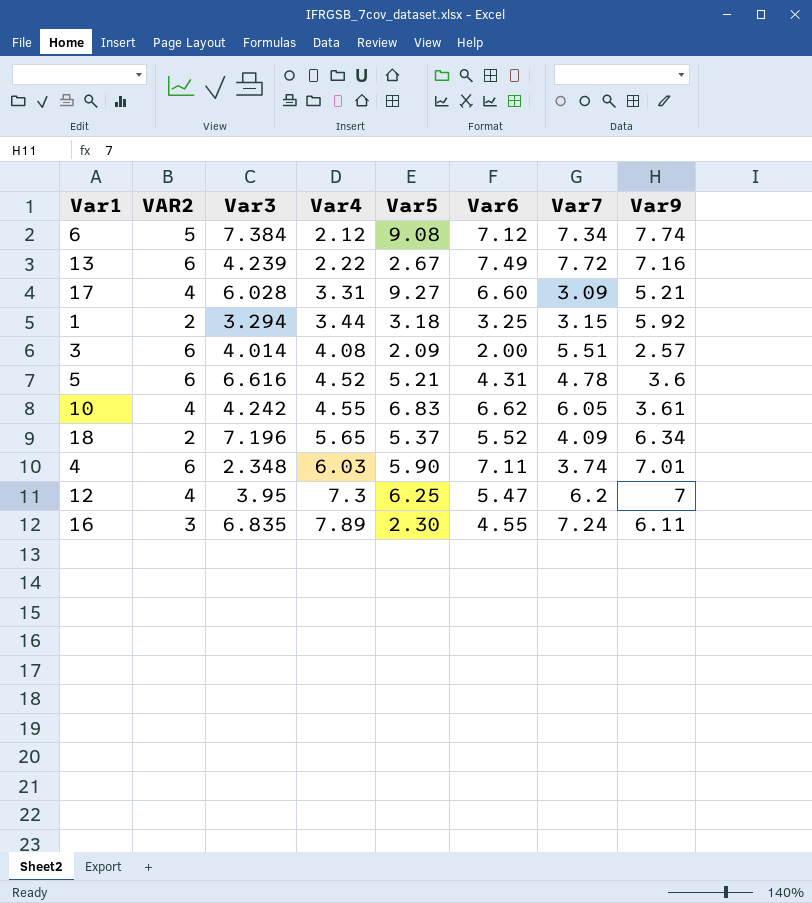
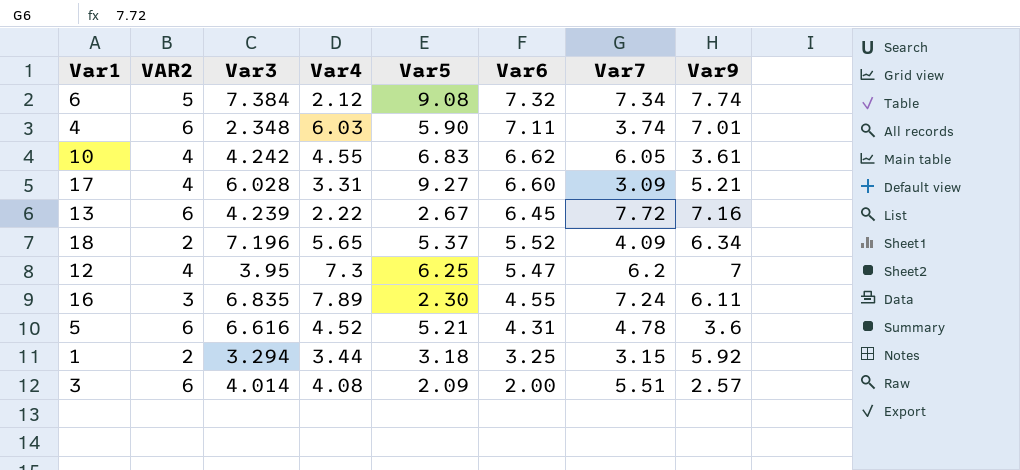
row order: Var4 ascending -> Var6 descending
6 | Var6: 7.12 -> 7.32
13 | Var6: 7.49 -> 6.45

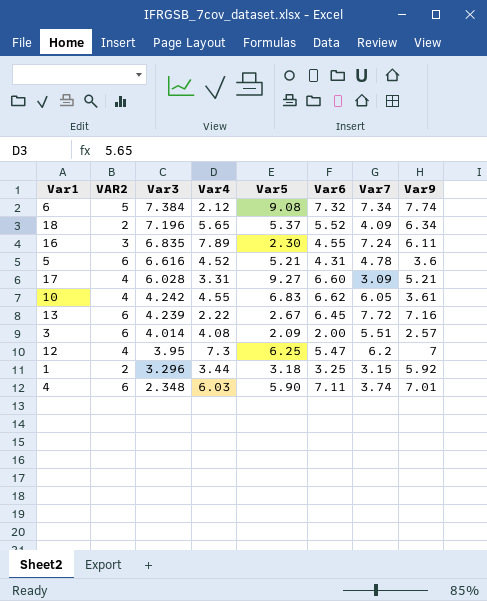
row order: Var6 descending -> Var3 descending
1 | Var3: 3.294 -> 3.296

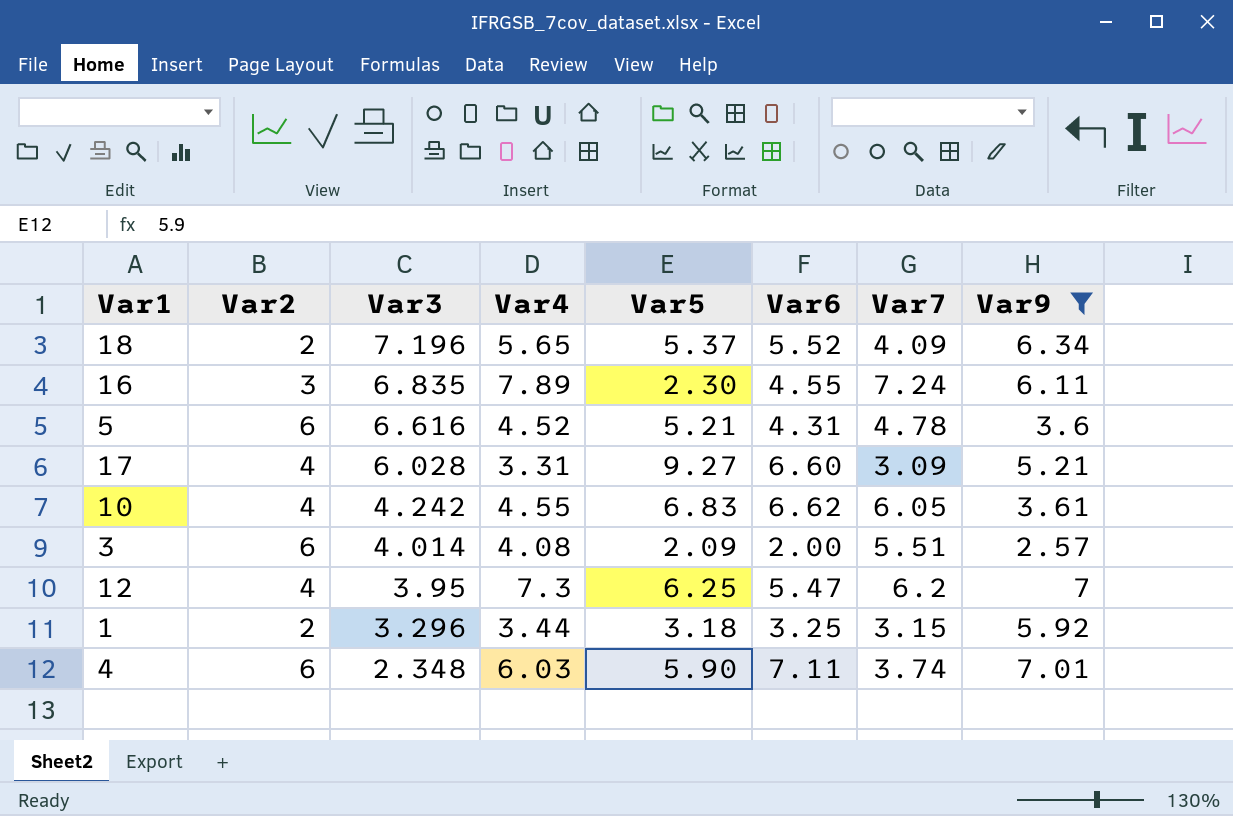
filter: none -> Var9 <= 7.01
column name: VAR2 -> Var2

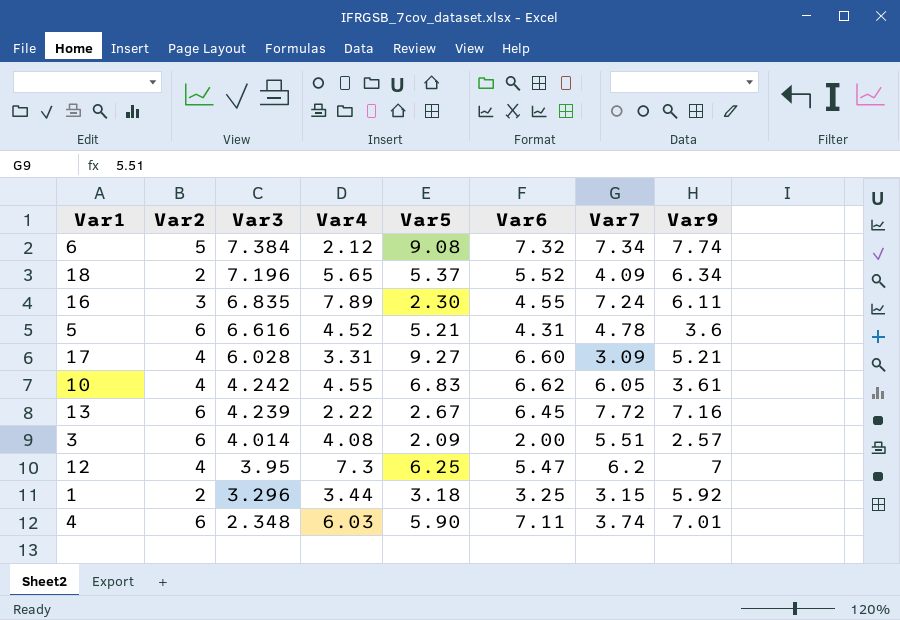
filter: Var9 <= 7.01 -> none

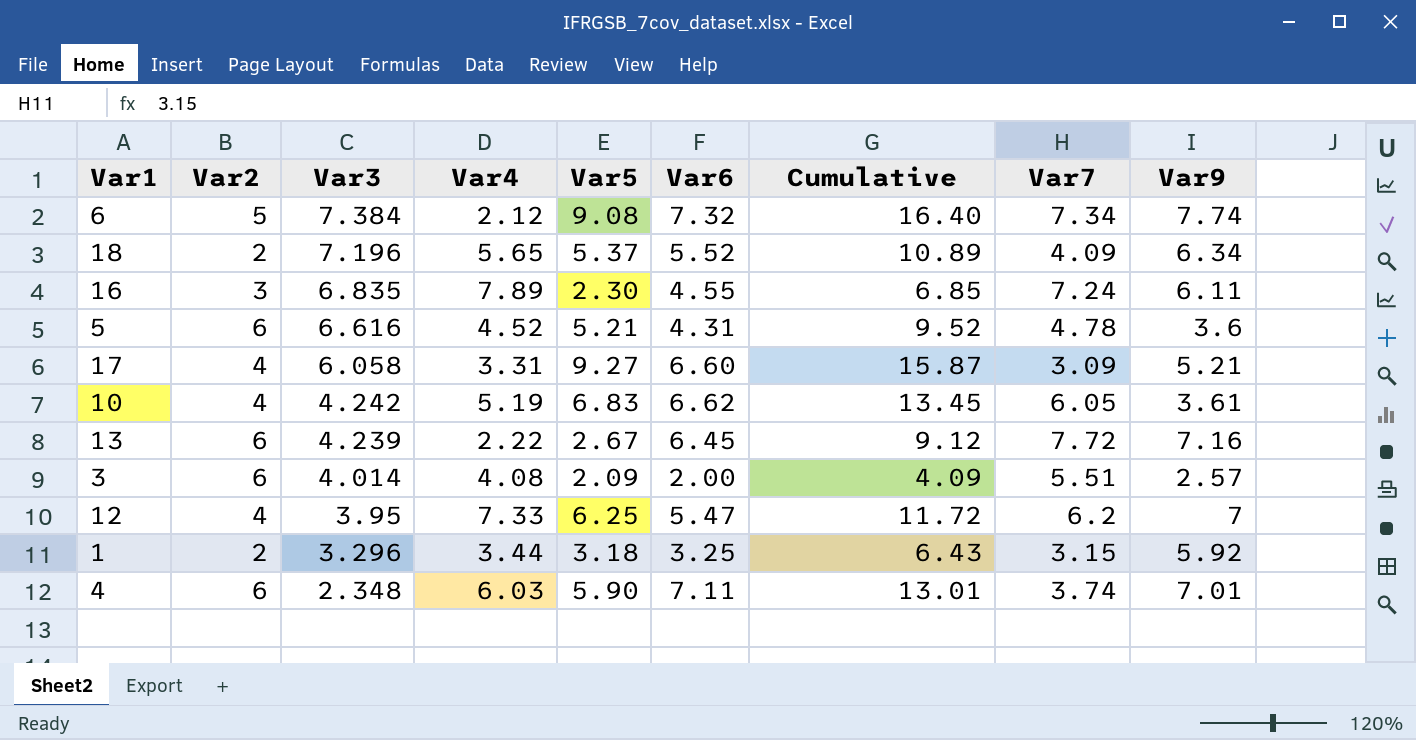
column Cumulative | formula: none -> [Var5] + [Var6]
17 | Var3: 6.028 -> 6.058
10 | Var4: 4.55 -> 5.19
12 | Var4: 7.3 -> 7.33

